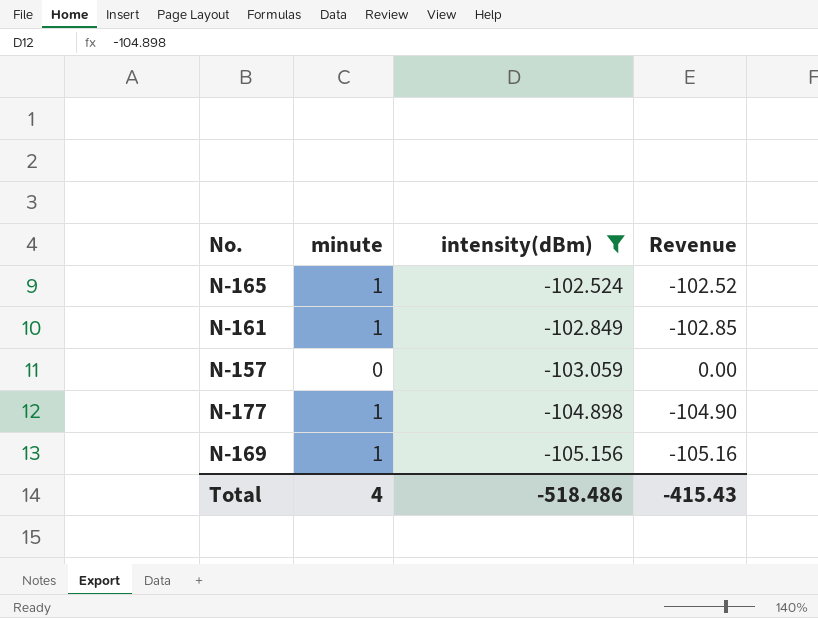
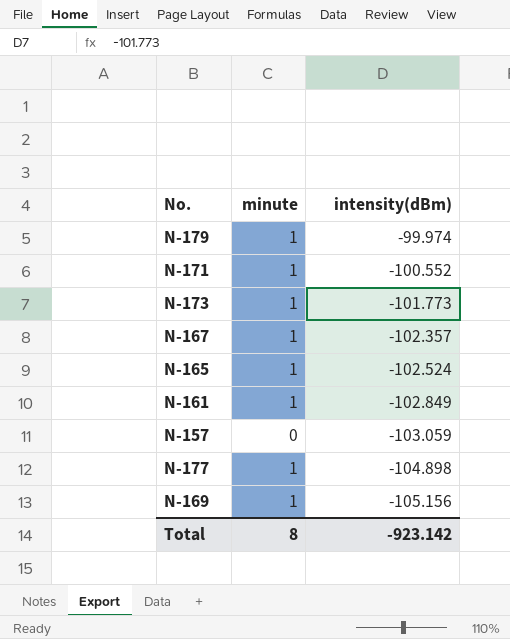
filter: intensity(dBm) <= -102.524 -> none
column Revenue | formula: [minute] * [intensity(dBm)] -> none
Total | minute: 4 -> 8
Total | intensity(dBm): -518.486 -> -923.142

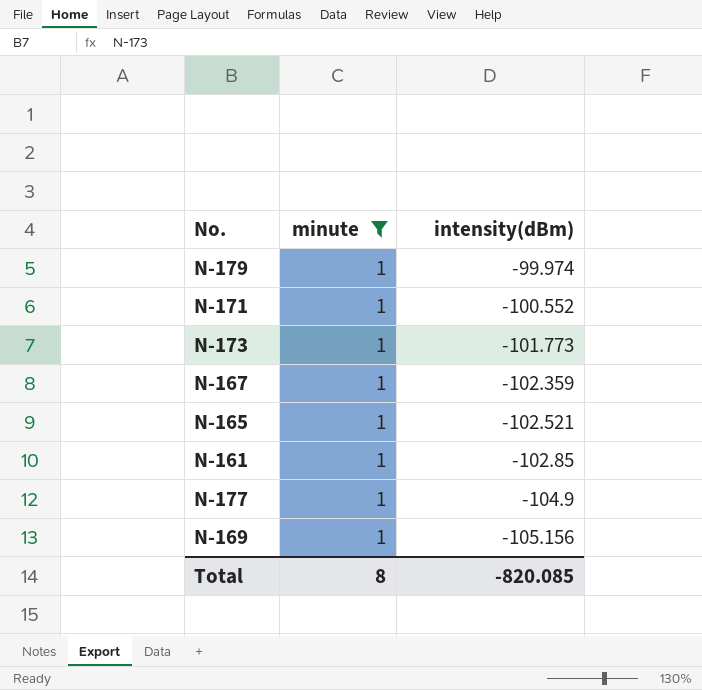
filter: none -> minute = 1
N-167 | intensity(dBm): -102.357 -> -102.359
N-165 | intensity(dBm): -102.524 -> -102.521
N-161 | intensity(dBm): -102.849 -> -102.85
N-177 | intensity(dBm): -104.898 -> -104.9
Total | intensity(dBm): -923.142 -> -820.085

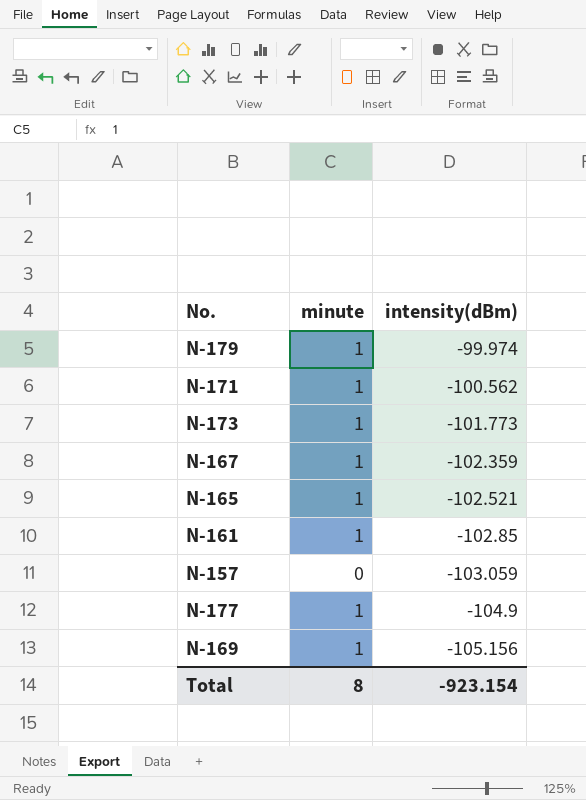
filter: minute = 1 -> none
N-171 | intensity(dBm): -100.552 -> -100.562
Total | intensity(dBm): -820.085 -> -923.154

